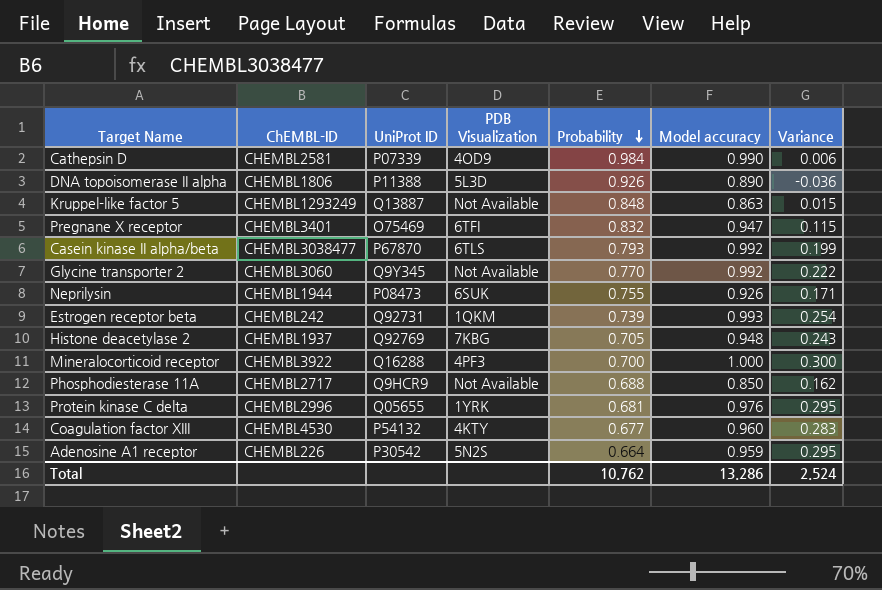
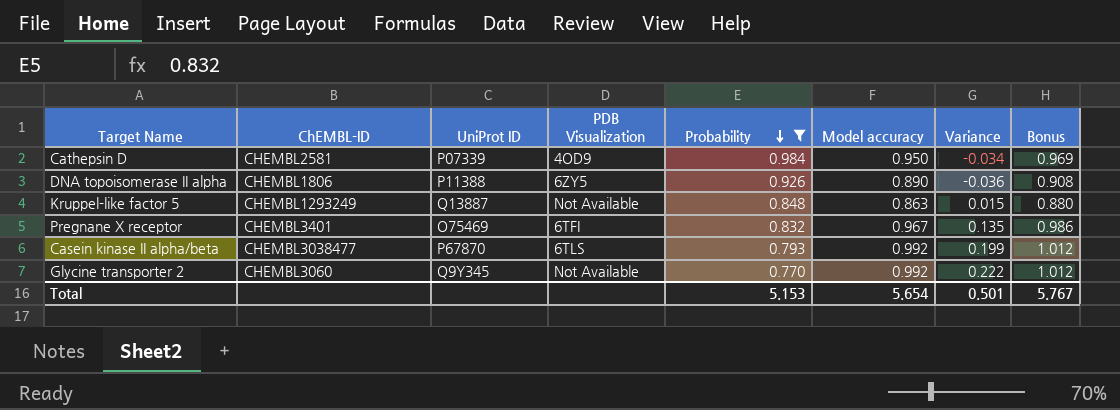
filter: none -> Probability >= 0.770
column Bonus | formula: none -> [Model accuracy] * 1.02
Cathepsin D | Model accuracy: 0.990 -> 0.950
Cathepsin D | Variance: 0.006 -> -0.034
DNA topoisomerase II alpha | PDB Visualization: 5L3D -> 6ZY5
Pregnane X receptor | Model accuracy: 0.947 -> 0.967
Pregnane X receptor | Variance: 0.115 -> 0.135
Total | Probability: 10.762 -> 5.153
Total | Model accuracy: 13.286 -> 5.654
Total | Variance: 2.524 -> 0.501

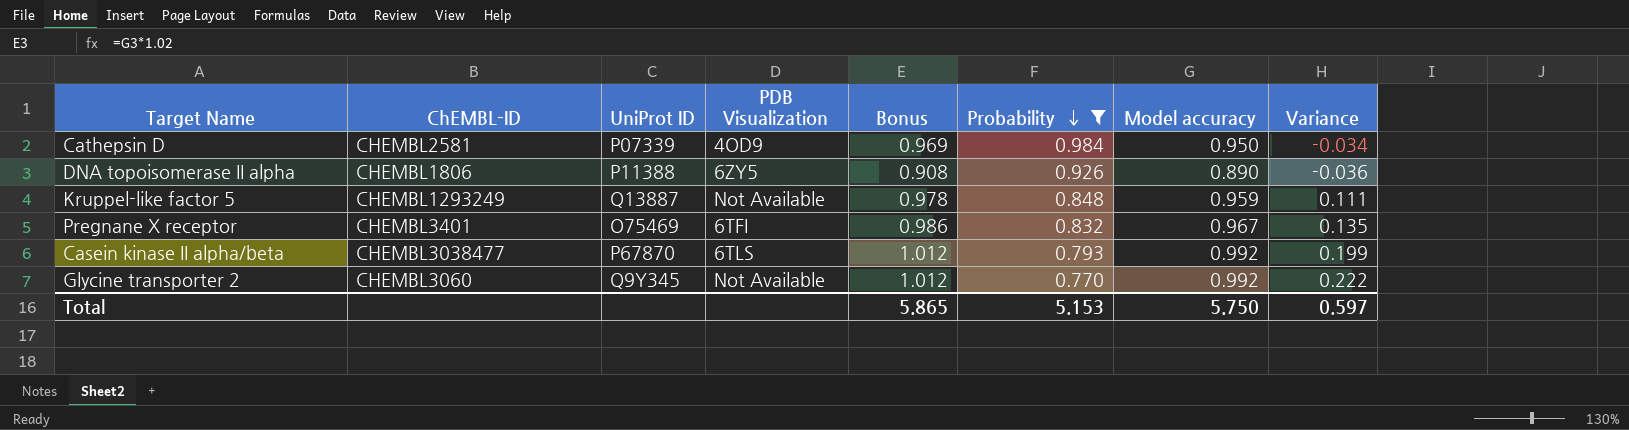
column Bonus | position: 8 -> 5
Kruppel-like factor 5 | Bonus: 0.880 -> 0.978
Kruppel-like factor 5 | Model accuracy: 0.863 -> 0.959
Kruppel-like factor 5 | Variance: 0.015 -> 0.111
Total | Bonus: 5.767 -> 5.865
Total | Model accuracy: 5.654 -> 5.750
Total | Variance: 0.501 -> 0.597

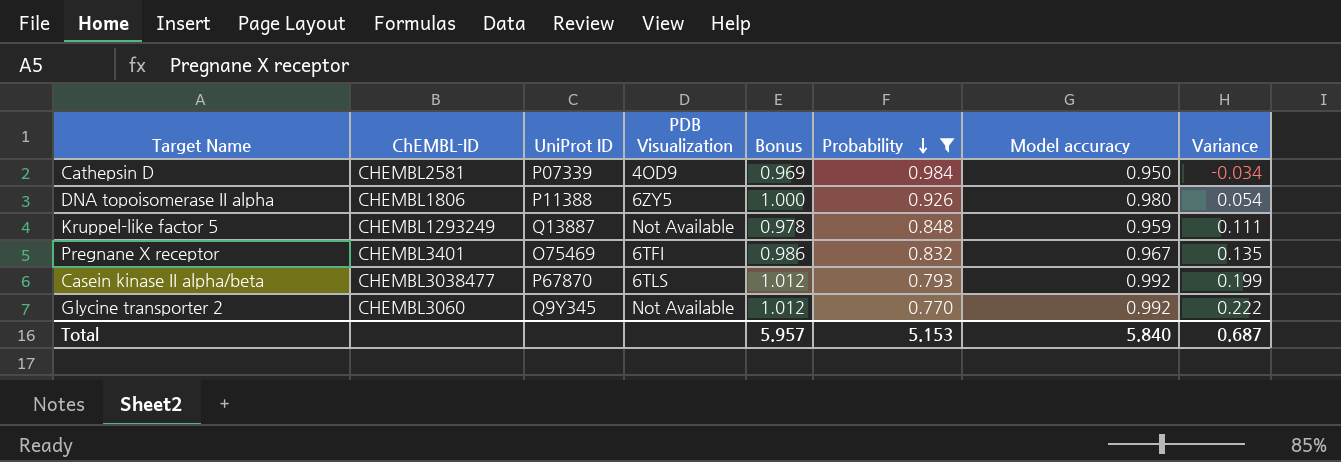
DNA topoisomerase II alpha | Bonus: 0.908 -> 1.000
DNA topoisomerase II alpha | Model accuracy: 0.890 -> 0.980
DNA topoisomerase II alpha | Variance: -0.036 -> 0.054
Total | Bonus: 5.865 -> 5.957
Total | Model accuracy: 5.750 -> 5.840
Total | Variance: 0.597 -> 0.687

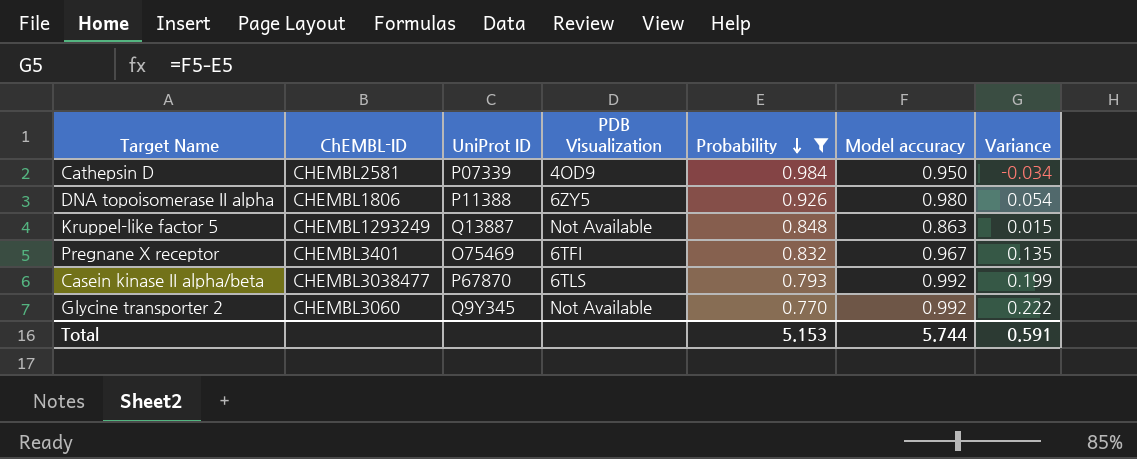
column Bonus | formula: [Model accuracy] * 1.02 -> none
Kruppel-like factor 5 | Model accuracy: 0.959 -> 0.863
Kruppel-like factor 5 | Variance: 0.111 -> 0.015
Total | Model accuracy: 5.840 -> 5.744
Total | Variance: 0.687 -> 0.591

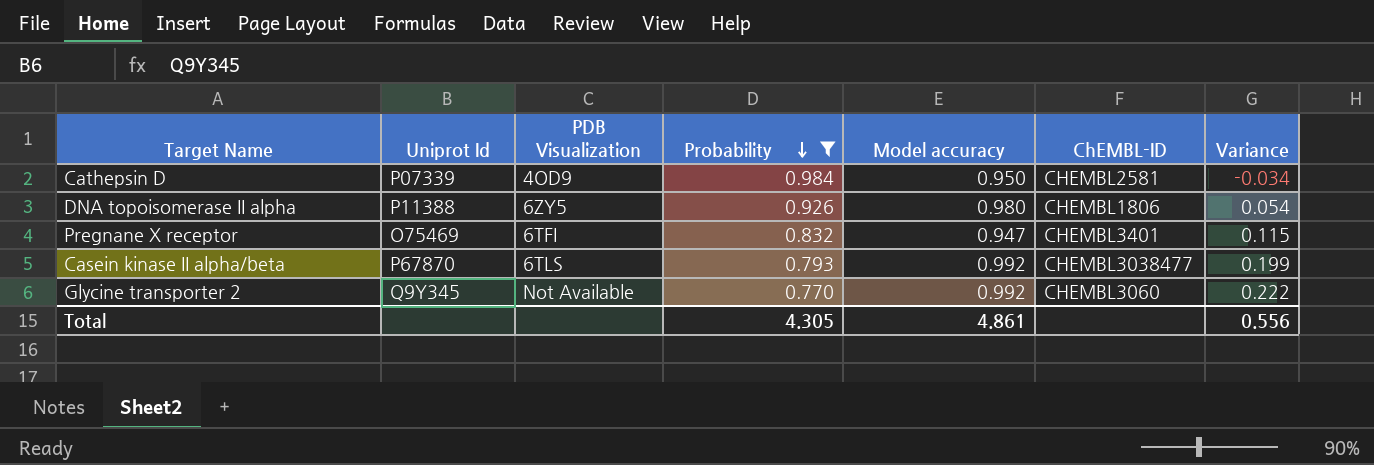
column name: UniProt ID -> Uniprot Id
column ChEMBL-ID | position: 2 -> 6
row Kruppel-like factor 5: CHEMBL1293249 | Q13887 | Not Available | 0.848 | 0.863 | 0.015 -> none
Pregnane X receptor | Model accuracy: 0.967 -> 0.947
Pregnane X receptor | Variance: 0.135 -> 0.115
Total | Probability: 5.153 -> 4.305
Total | Model accuracy: 5.744 -> 4.861
Total | Variance: 0.591 -> 0.556

